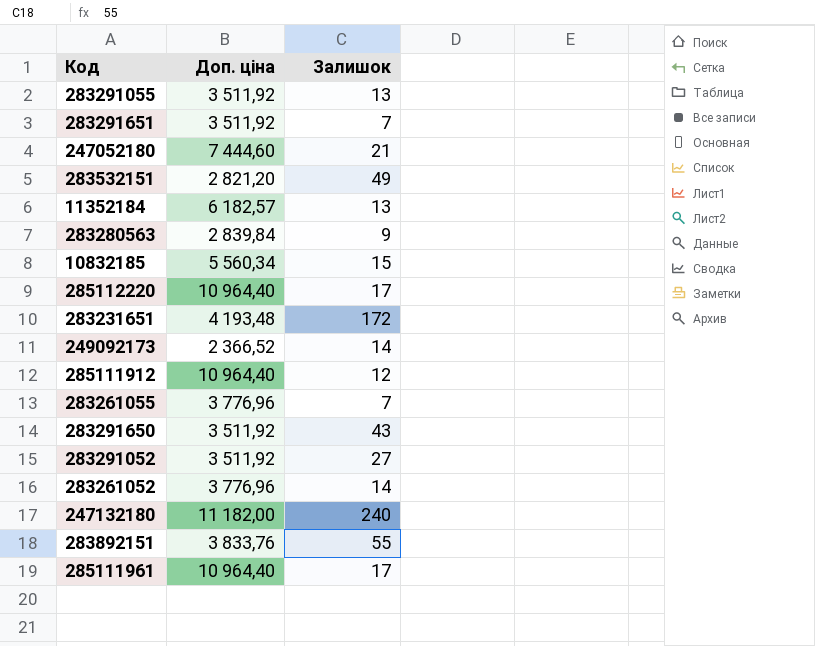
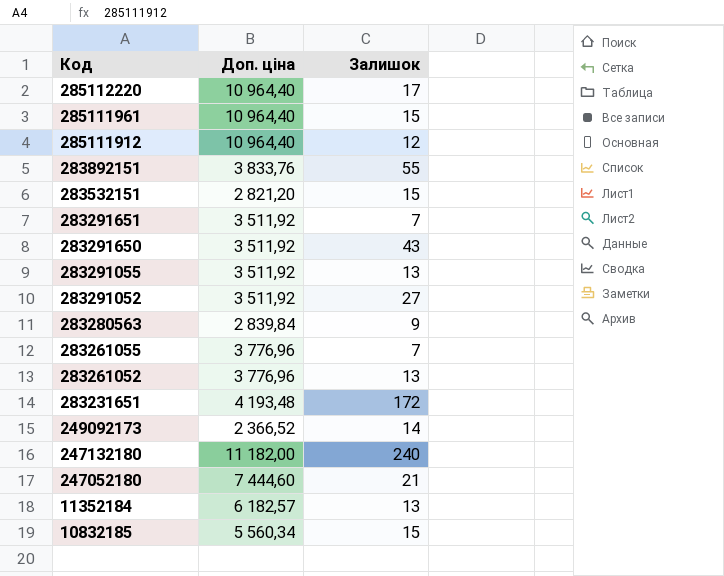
row order: none -> Код descending
285111961 | Залишок: 17 -> 15
283532151 | Залишок: 49 -> 15
283261052 | Залишок: 14 -> 13

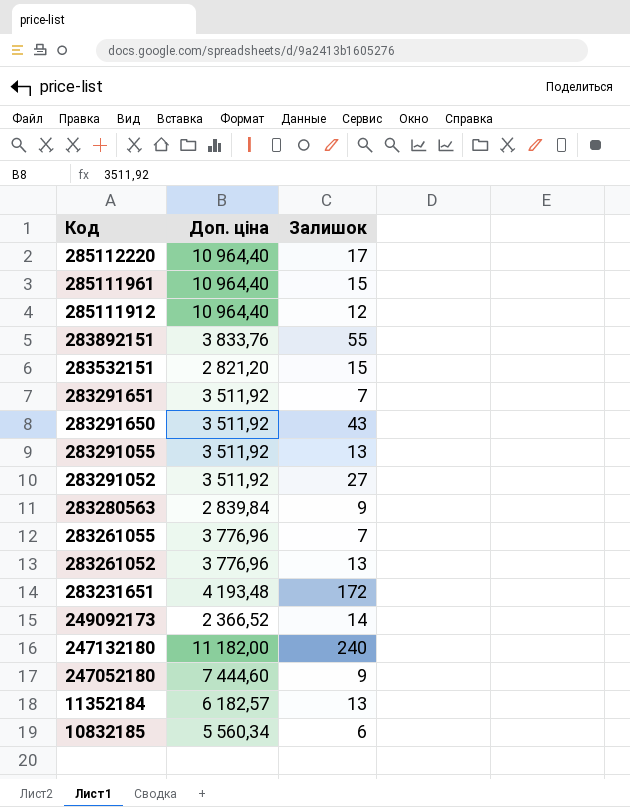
247052180 | Залишок: 21 -> 9
10832185 | Залишок: 15 -> 6

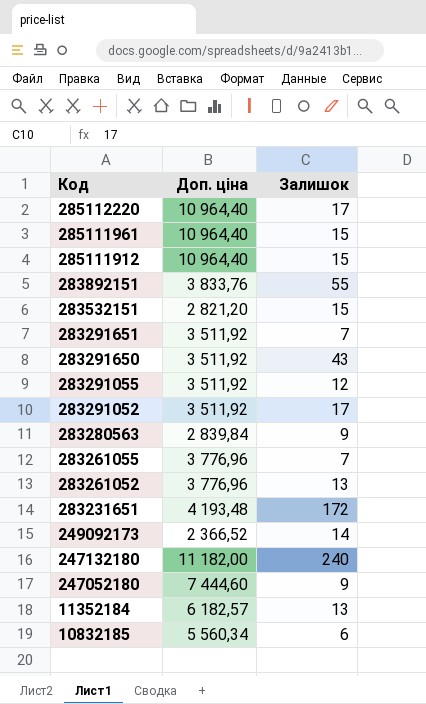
285111912 | Залишок: 12 -> 15
283291055 | Залишок: 13 -> 12
283291052 | Залишок: 27 -> 17

